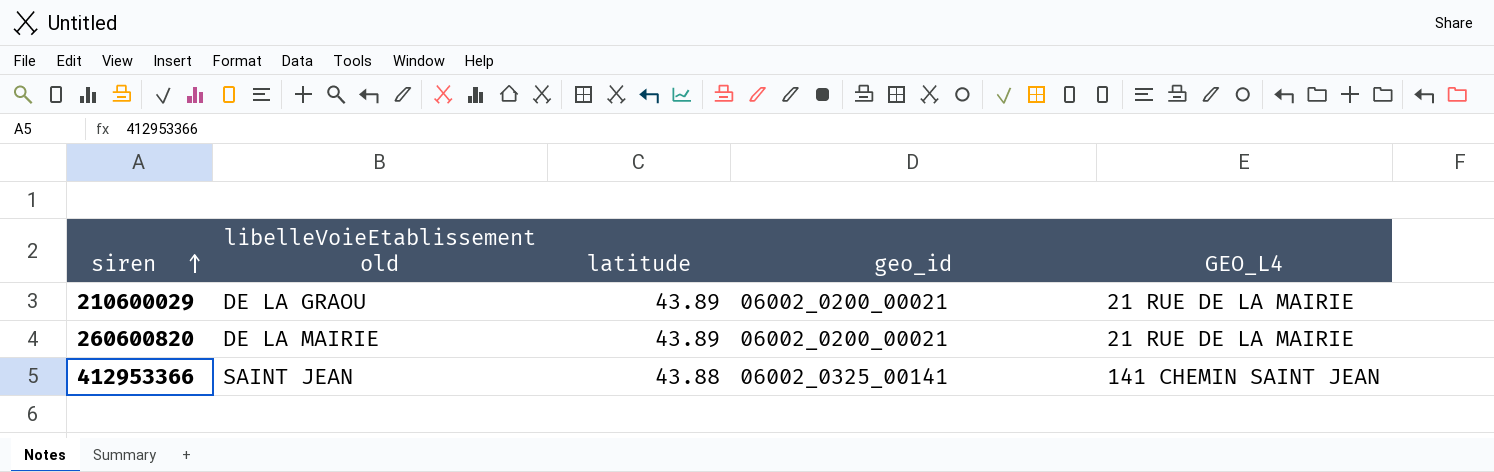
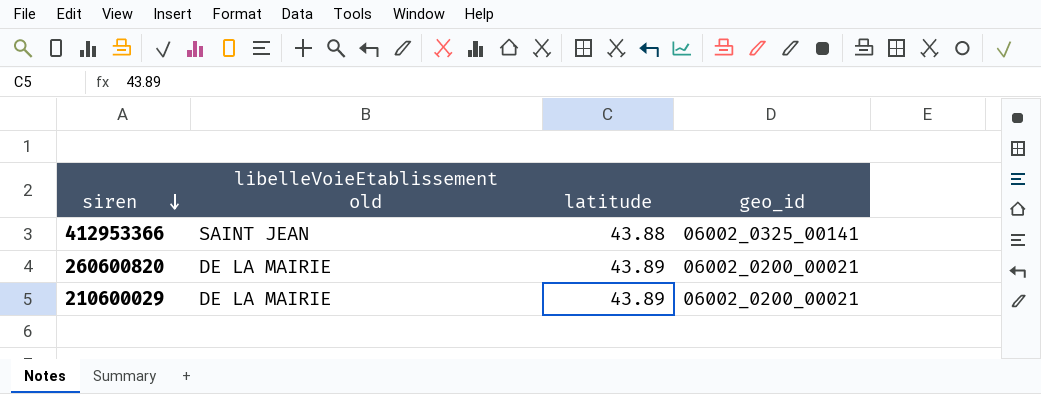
row order: siren ascending -> siren descending
column GEO_L4 | position: 5 -> none
210600029 | libelleVoieEtablissement old: DE LA GRAOU -> DE LA MAIRIE

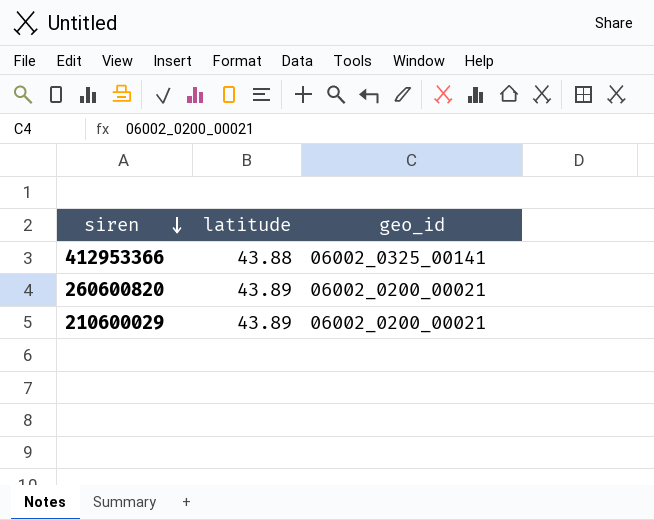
column libelleVoieEtablissement old | position: 2 -> none

